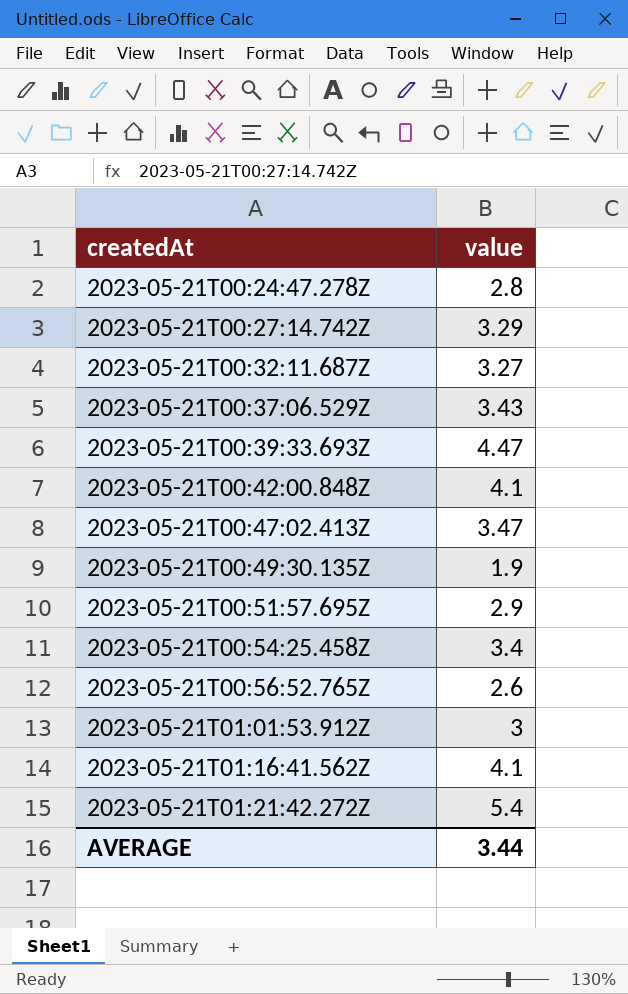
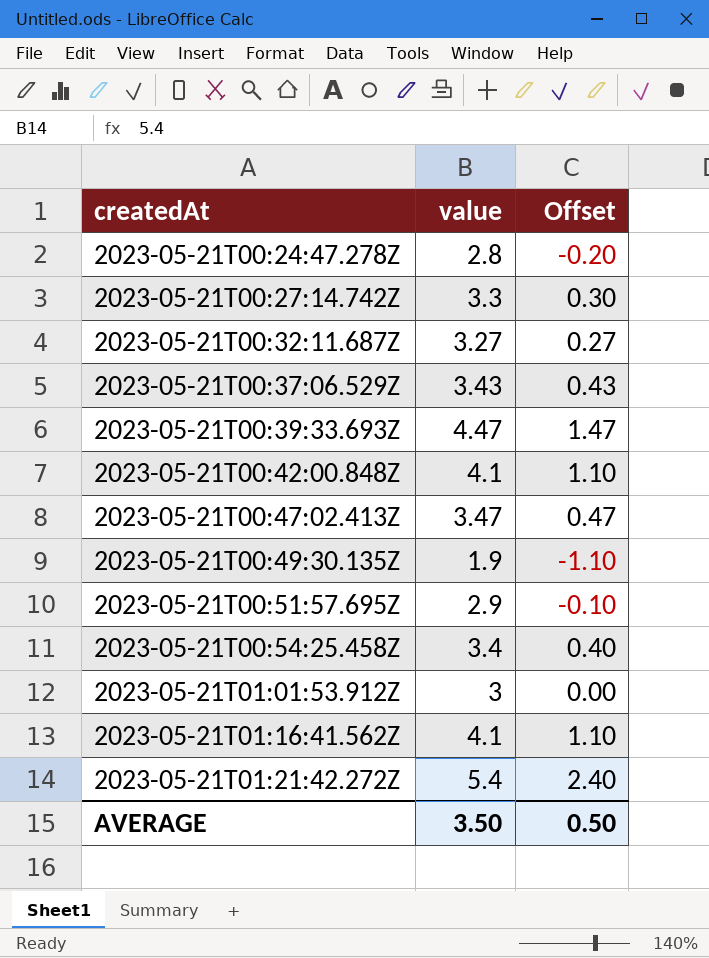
column Offset | formula: none -> [value] - 3
row 2023-05-21T00:56:52.765Z: 2.6 -> none
2023-05-21T00:27:14.742Z | value: 3.29 -> 3.3
AVERAGE | value: 3.44 -> 3.50

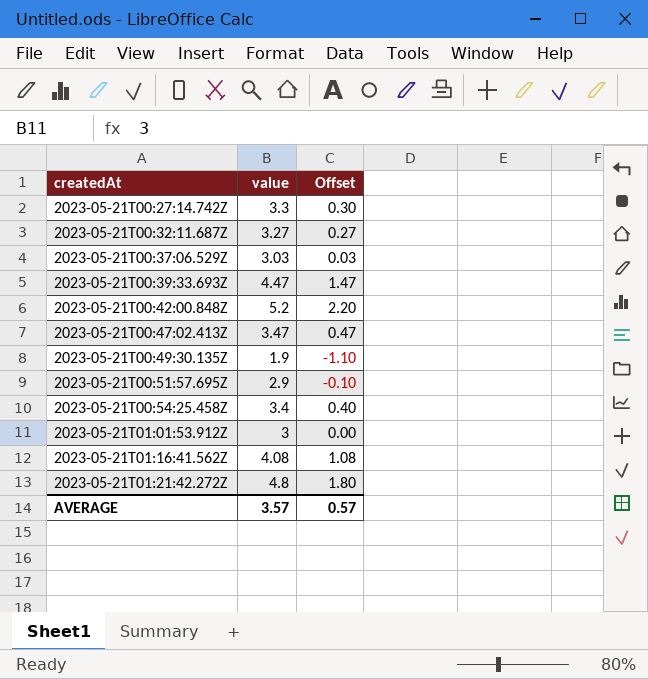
row 2023-05-21T00:24:47.278Z: 2.8 | -0.20 -> none
2023-05-21T00:37:06.529Z | value: 3.43 -> 3.03
2023-05-21T00:37:06.529Z | Offset: 0.43 -> 0.03
2023-05-21T00:42:00.848Z | value: 4.1 -> 5.2
2023-05-21T00:42:00.848Z | Offset: 1.10 -> 2.20
2023-05-21T01:16:41.562Z | value: 4.1 -> 4.08
2023-05-21T01:16:41.562Z | Offset: 1.10 -> 1.08
2023-05-21T01:21:42.272Z | value: 5.4 -> 4.8
2023-05-21T01:21:42.272Z | Offset: 2.40 -> 1.80
AVERAGE | value: 3.50 -> 3.57
AVERAGE | Offset: 0.50 -> 0.57

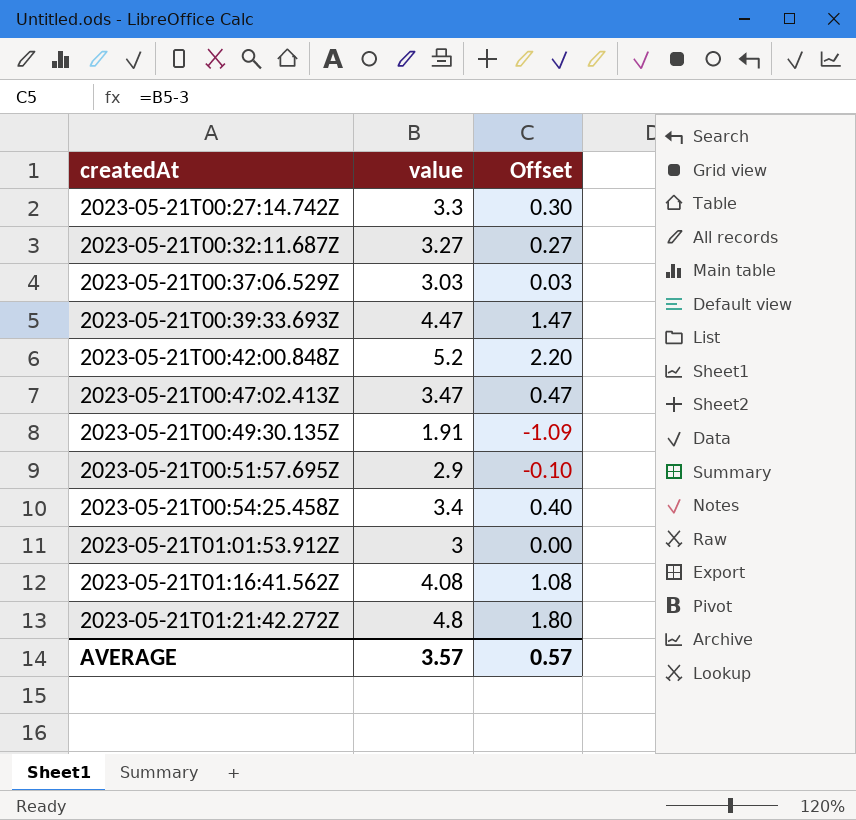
2023-05-21T00:49:30.135Z | value: 1.9 -> 1.91
2023-05-21T00:49:30.135Z | Offset: -1.10 -> -1.09

